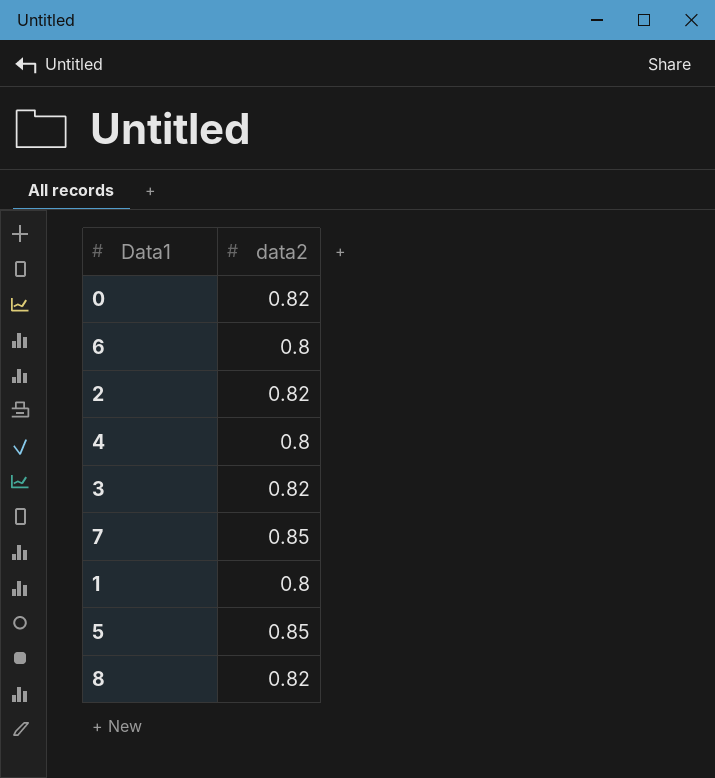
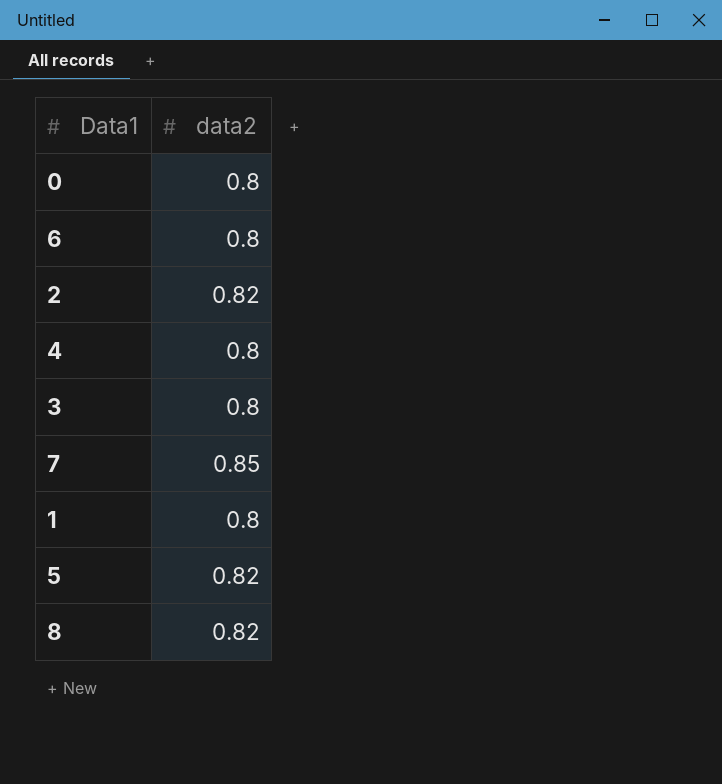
0 | data2: 0.82 -> 0.8
3 | data2: 0.82 -> 0.8
5 | data2: 0.85 -> 0.82

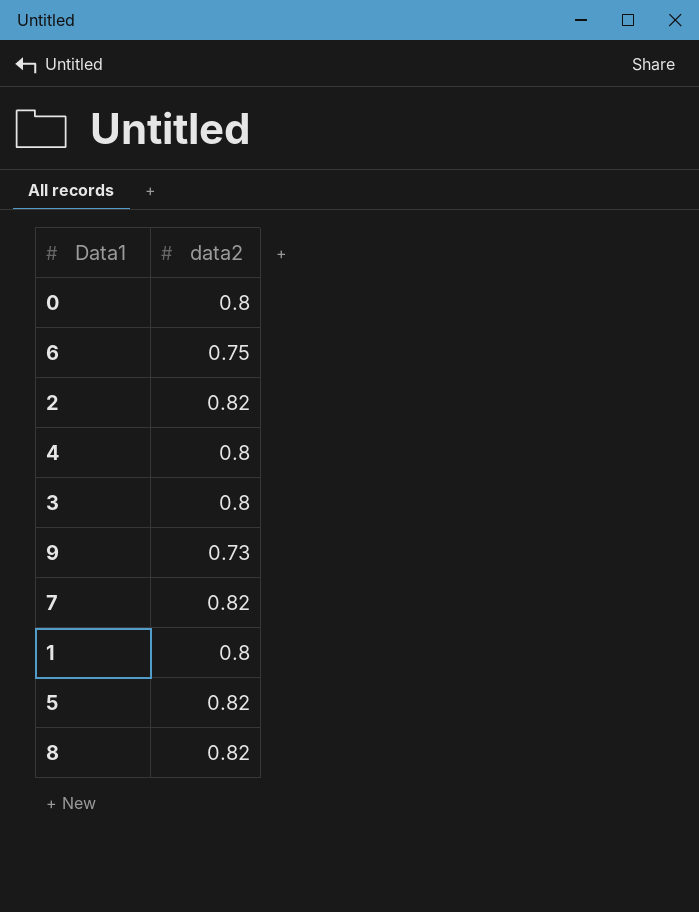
6 | data2: 0.8 -> 0.75
row 9: none -> 0.73
7 | data2: 0.85 -> 0.82

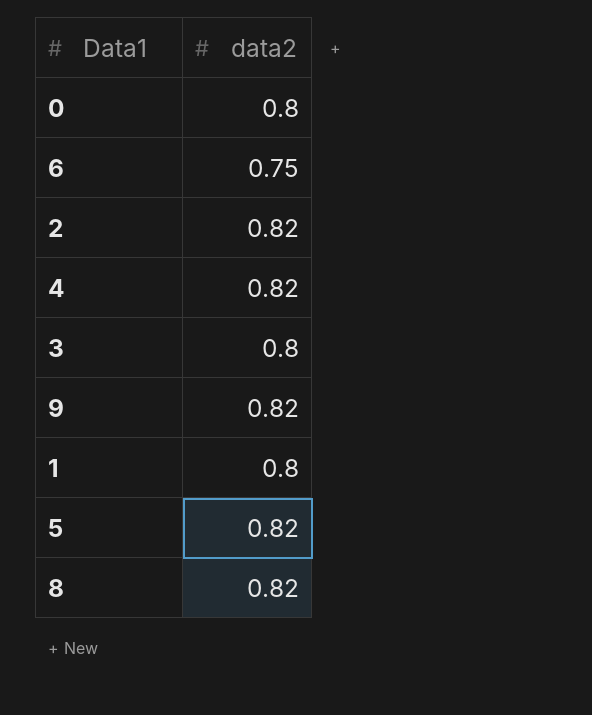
row 7: 0.82 -> none
4 | data2: 0.8 -> 0.82
9 | data2: 0.73 -> 0.82

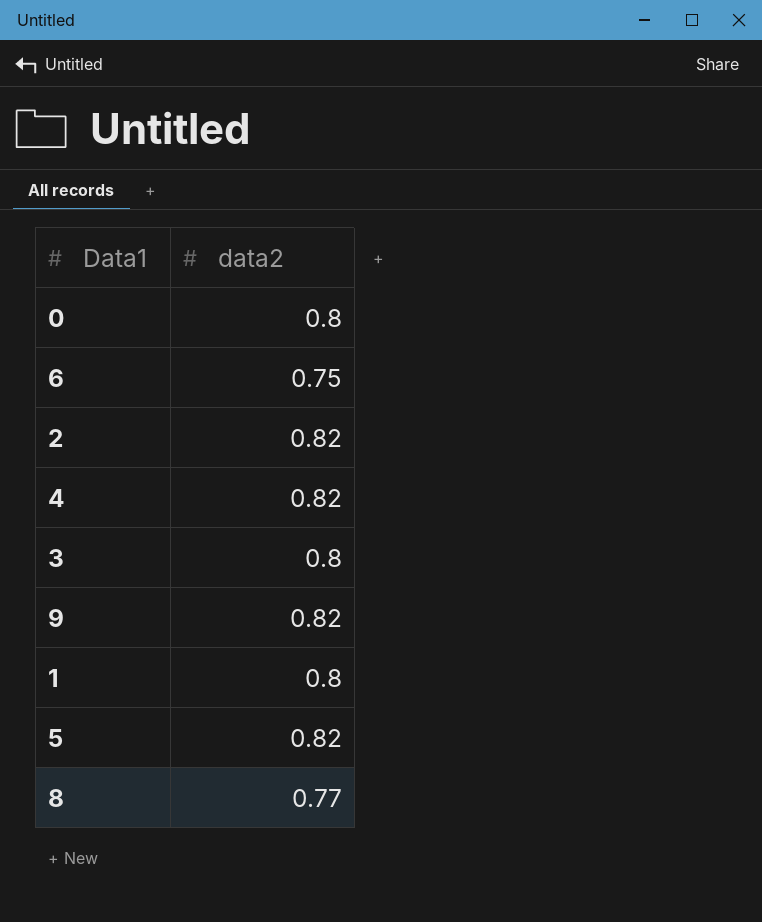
8 | data2: 0.82 -> 0.77

